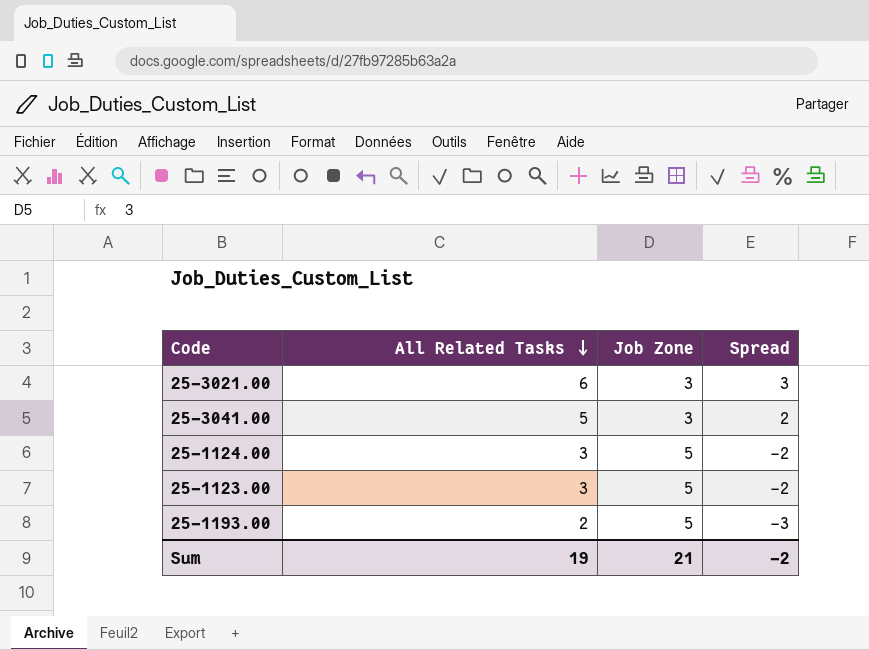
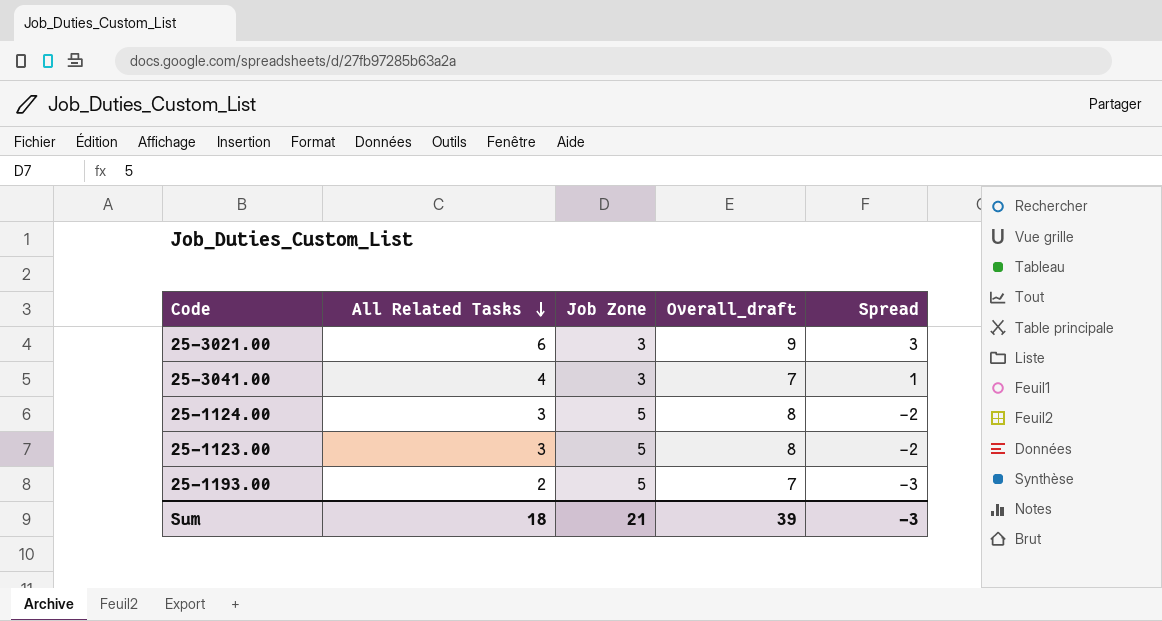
column Overall_draft | formula: none -> [All Related Tasks] + [Job Zone]
25-3041.00 | All Related Tasks: 5 -> 4
25-3041.00 | Spread: 2 -> 1
Sum | All Related Tasks: 19 -> 18
Sum | Spread: -2 -> -3

